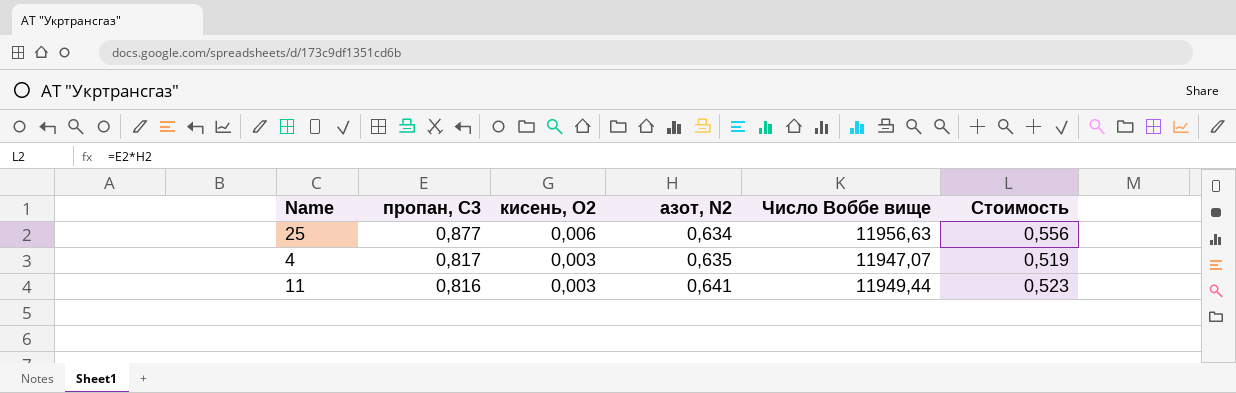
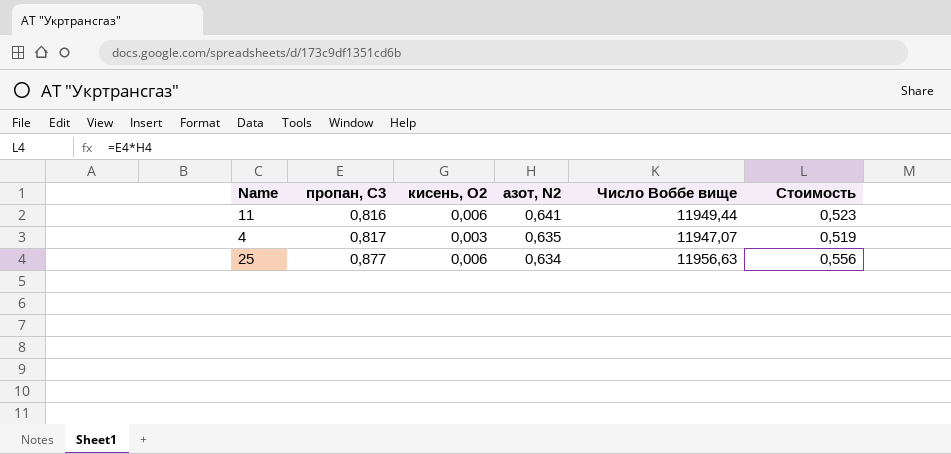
row order: пропан, С3 descending -> пропан, С3 ascending
11 | кисень, О2: 0,003 -> 0,006

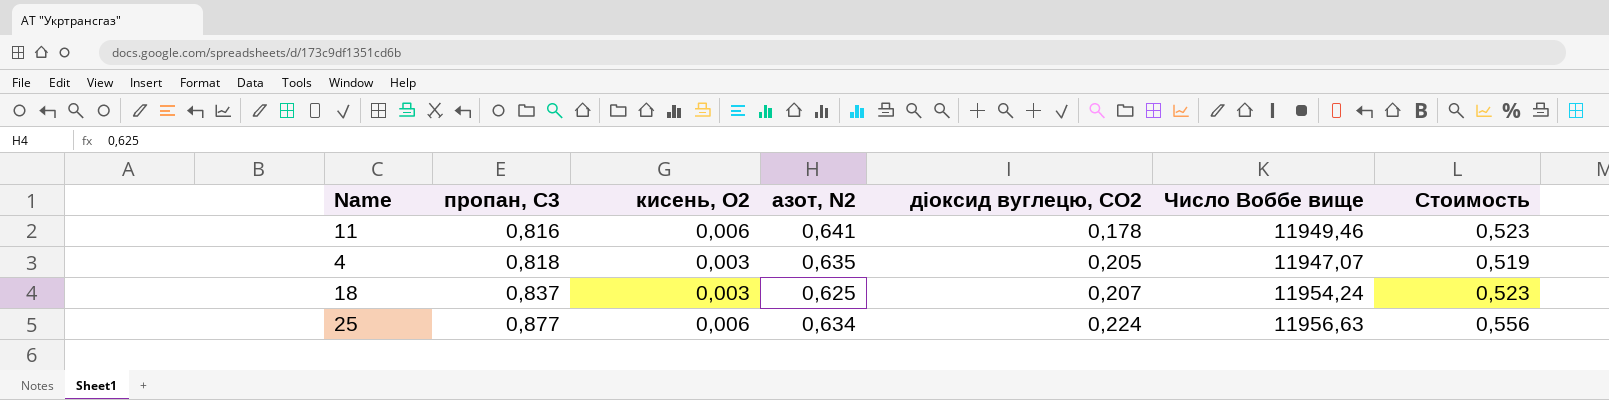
column діоксид вуглецю, CО2 | position: none -> 5
11 | Число Воббе вище: 11949,44 -> 11949,46
4 | пропан, С3: 0,817 -> 0,818
row 18: none -> 0,837 | 0,003 | 0,625 | 0,207 | 11954,24 | 0,523

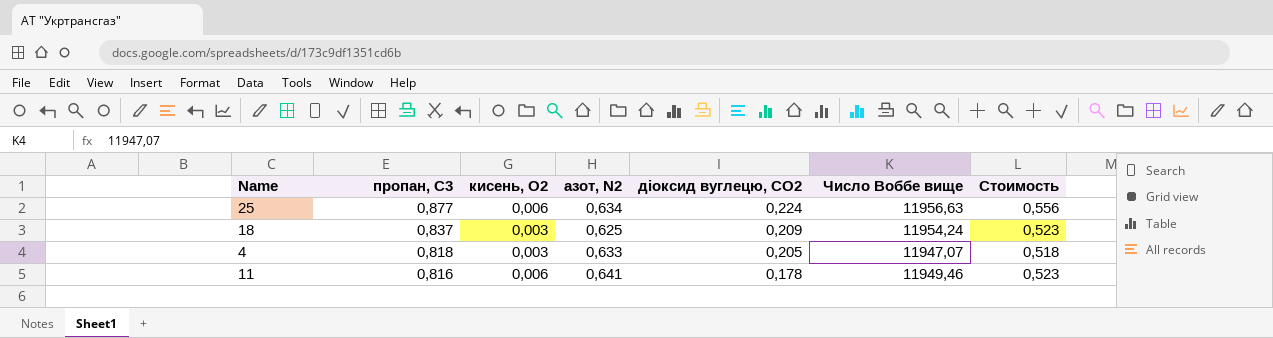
row order: пропан, С3 ascending -> пропан, С3 descending
18 | діоксид вуглецю, CО2: 0,207 -> 0,209
4 | азот, N2: 0,635 -> 0,633
4 | Стоимость: 0,519 -> 0,518

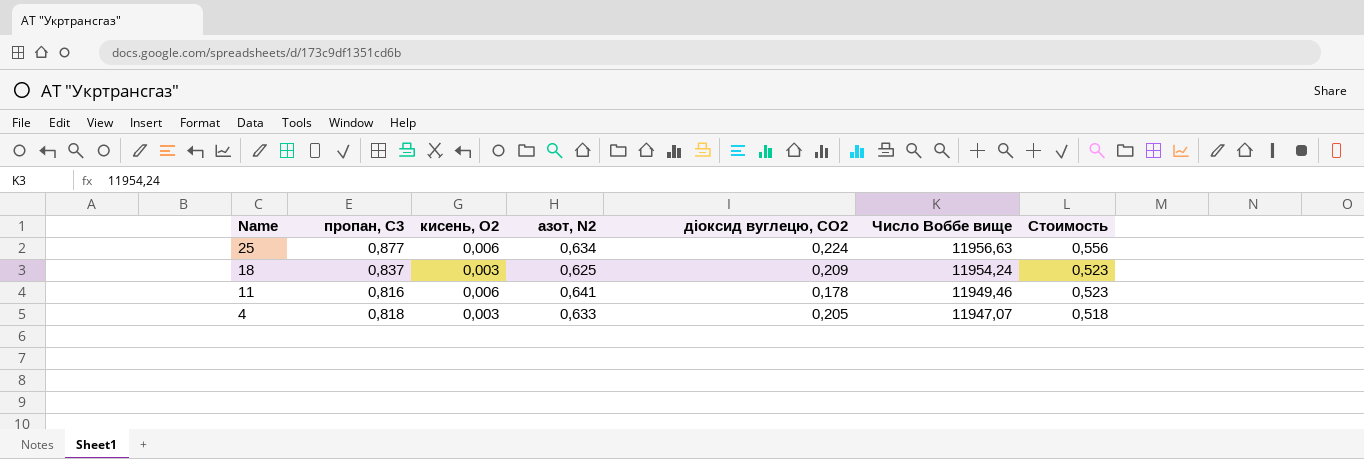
row order: пропан, С3 descending -> Name descending

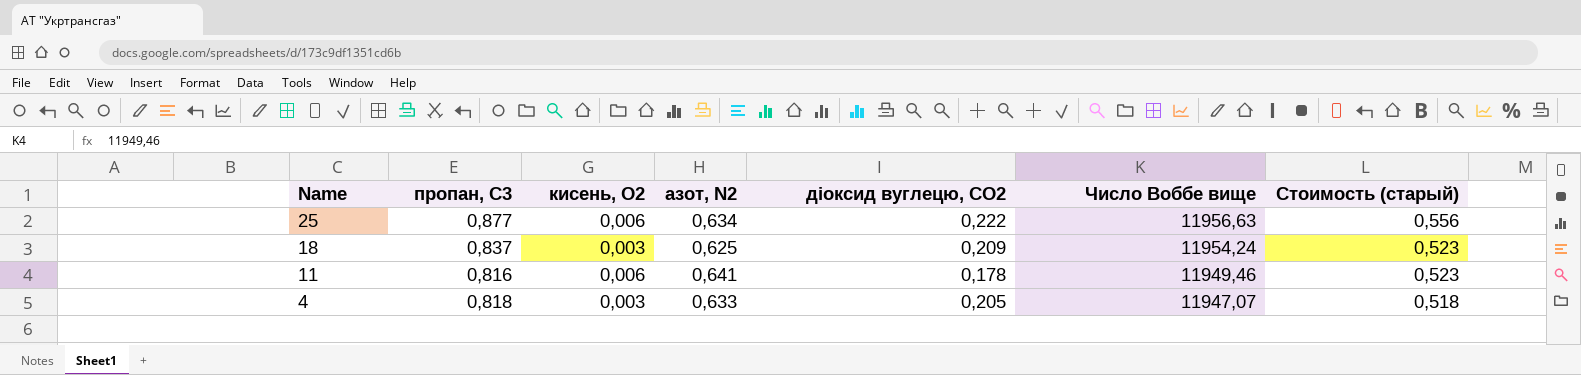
column name: Стоимость -> Стоимость (старый)
25 | діоксид вуглецю, CО2: 0,224 -> 0,222

